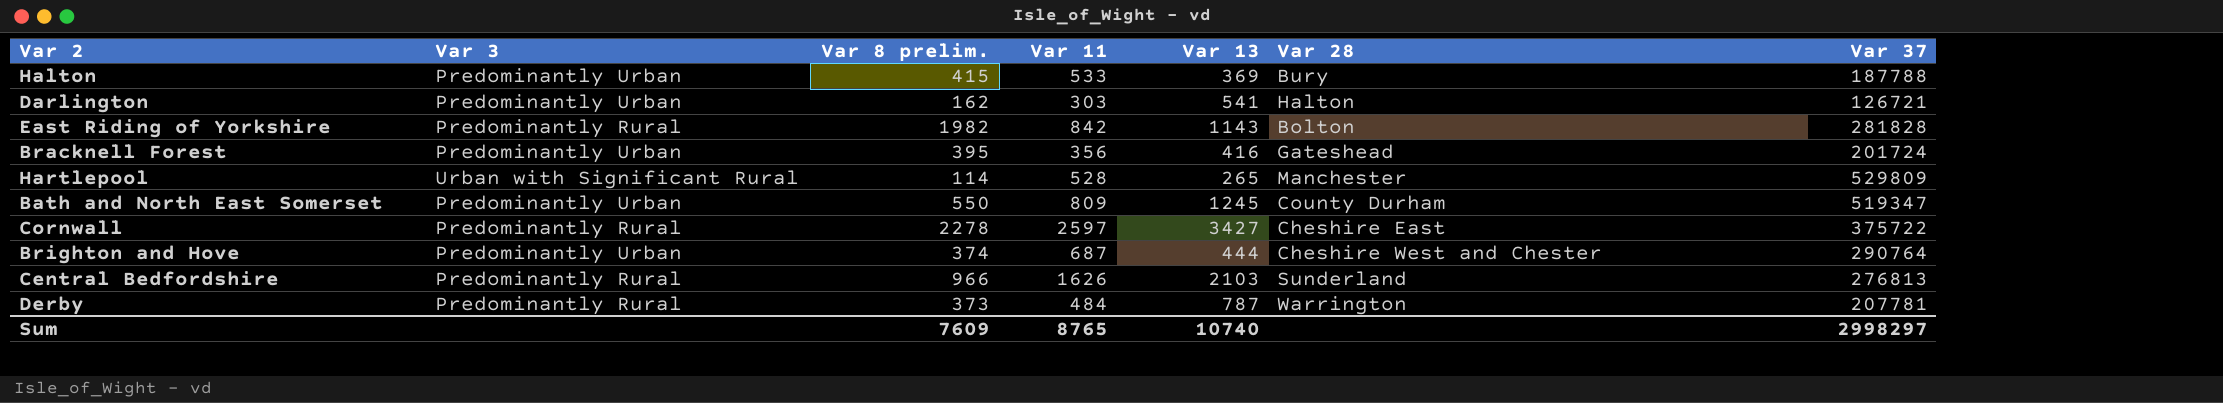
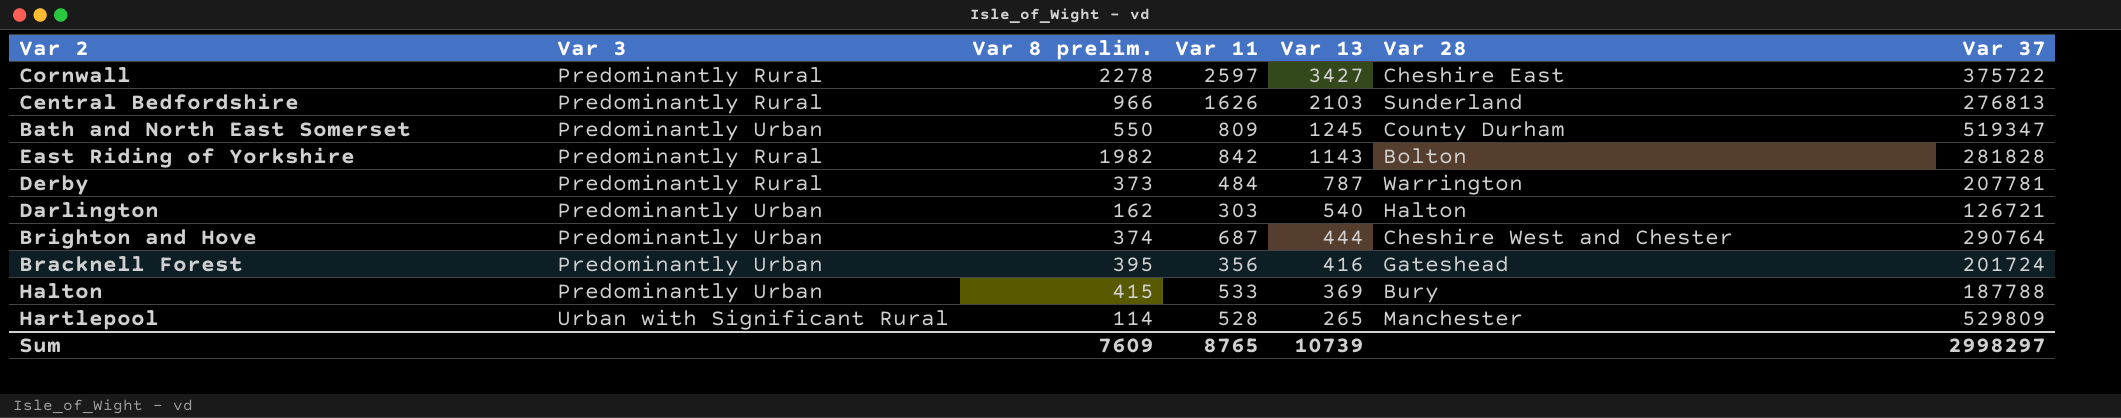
row order: none -> Var 13 descending
Darlington | Var 13: 541 -> 540
Sum | Var 13: 10740 -> 10739

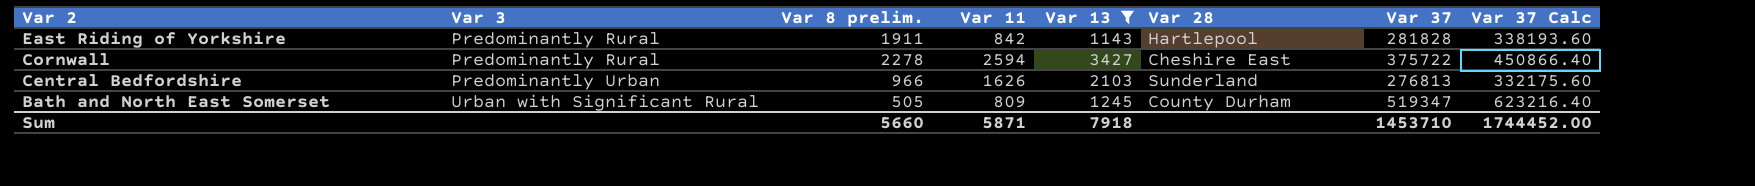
filter: none -> Var 13 >= 1143
row order: Var 13 descending -> Var 2 descending
column Var 37 Calc | formula: none -> [Var 37] * 1.2
East Riding of Yorkshire | Var 8 prelim.: 1982 -> 1911
East Riding of Yorkshire | Var 28: Bolton -> Hartlepool
Cornwall | Var 11: 2597 -> 2594
Central Bedfordshire | Var 3: Predominantly Rural -> Predominantly Urban
Bath and North East Somerset | Var 3: Predominantly Urban -> Urban with Significant Rural
Bath and North East Somerset | Var 8 prelim.: 550 -> 505
Sum | Var 8 prelim.: 7609 -> 5660
Sum | Var 11: 8765 -> 5871
Sum | Var 13: 10739 -> 7918
Sum | Var 37: 2998297 -> 1453710

